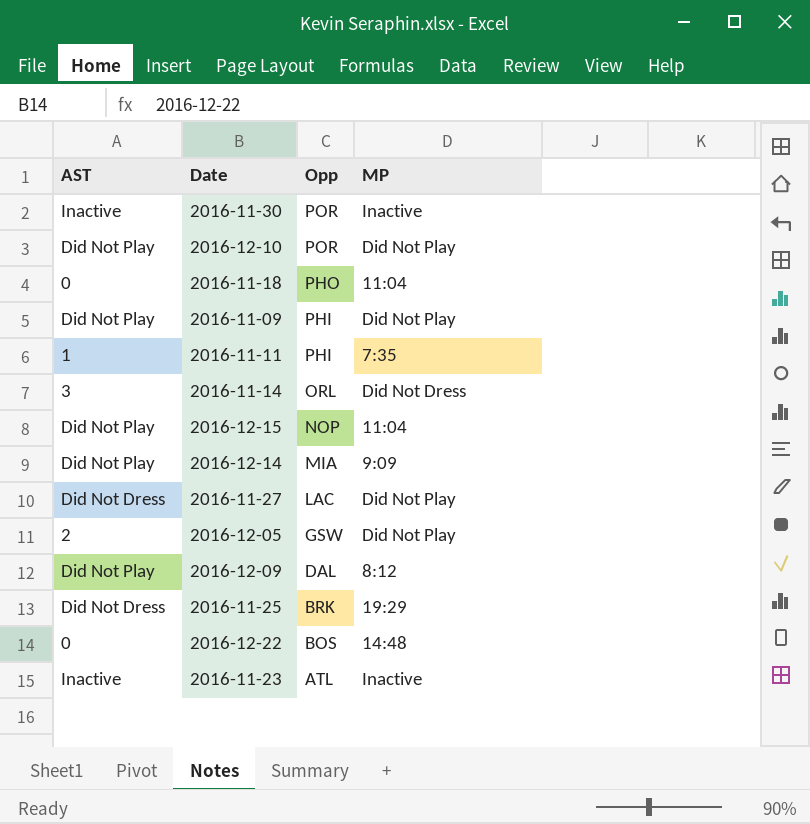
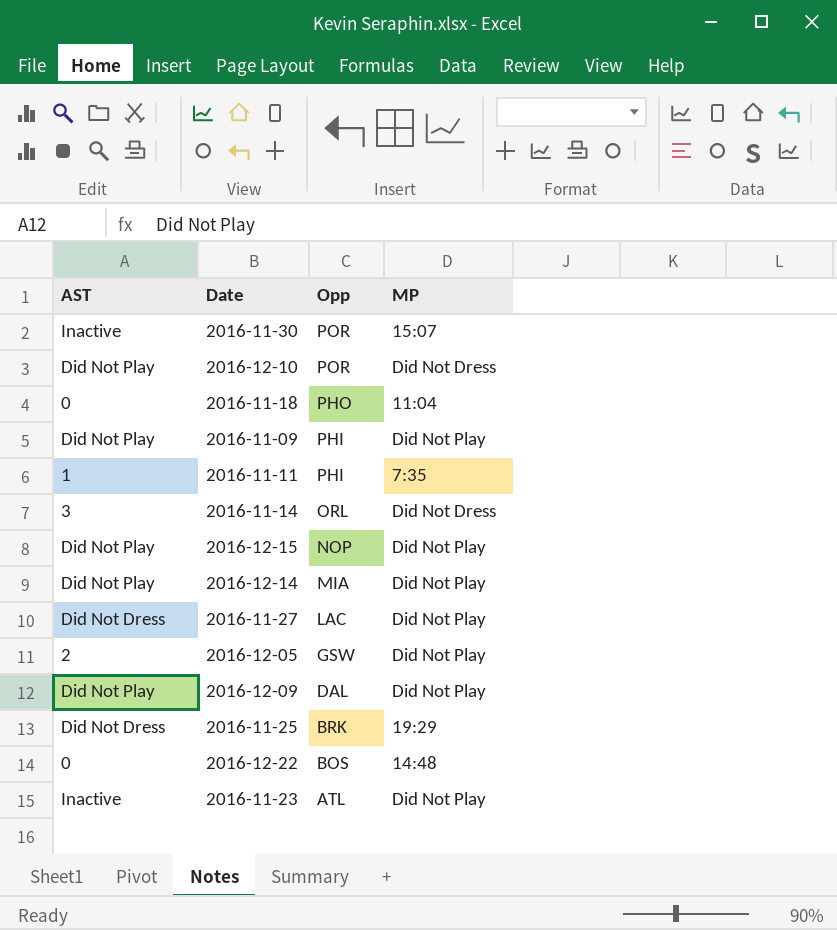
2016-11-30 | MP: Inactive -> 15:07
2016-12-10 | MP: Did Not Play -> Did Not Dress
2016-12-15 | MP: 11:04 -> Did Not Play
2016-12-14 | MP: 9:09 -> Did Not Play
2016-12-09 | MP: 8:12 -> Did Not Play
2016-11-23 | MP: Inactive -> Did Not Play

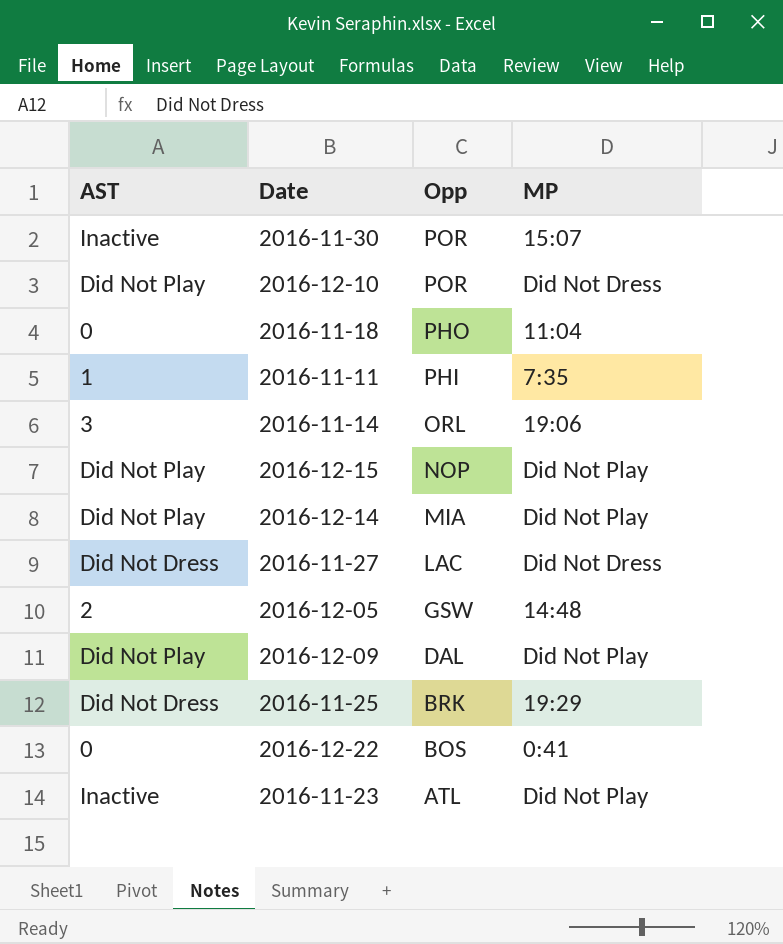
row 2016-11-09: Did Not Play | PHI | Did Not Play -> none
2016-11-14 | MP: Did Not Dress -> 19:06
2016-11-27 | MP: Did Not Play -> Did Not Dress
2016-12-05 | MP: Did Not Play -> 14:48
2016-12-22 | MP: 14:48 -> 0:41

